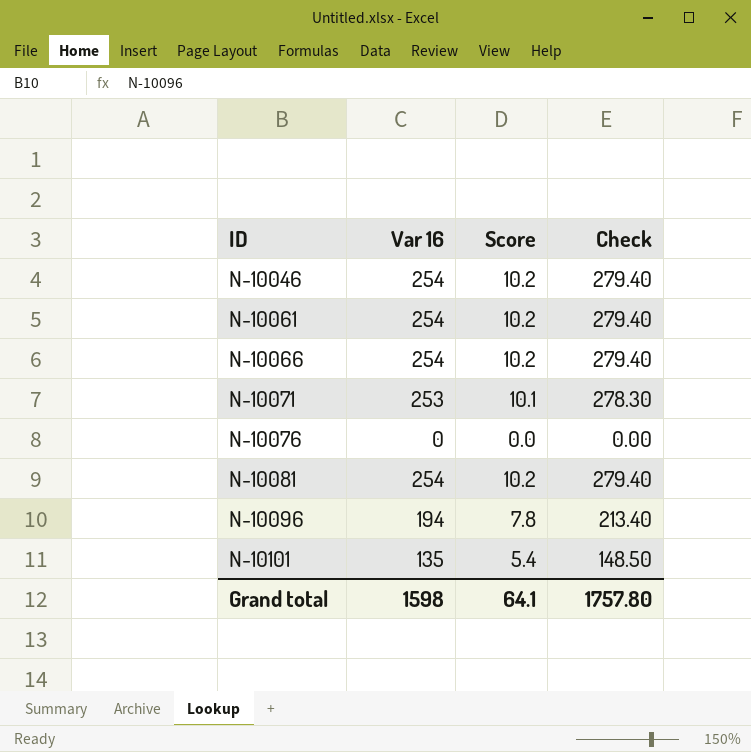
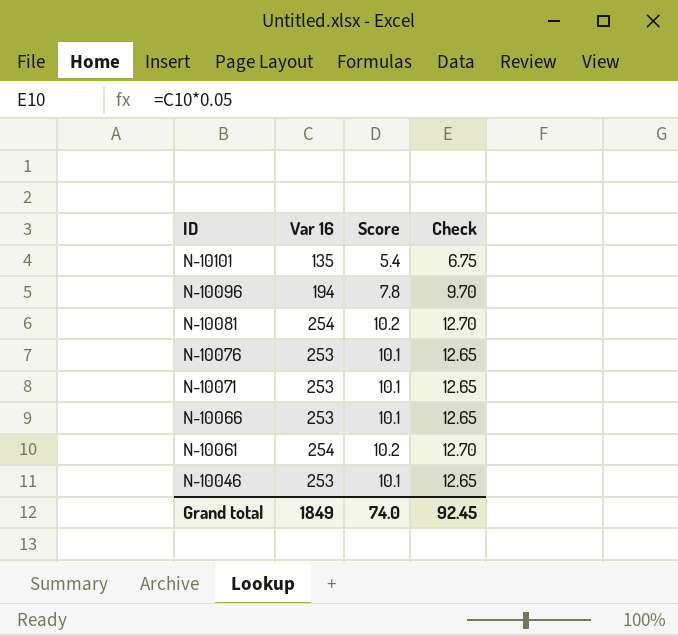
row order: ID ascending -> ID descending
column Check | formula: [Var 16] * 1.1 -> [Var 16] * 0.05
N-10076 | Var 16: 0 -> 253
N-10076 | Score: 0.0 -> 10.1
N-10066 | Var 16: 254 -> 253
N-10066 | Score: 10.2 -> 10.1
N-10046 | Var 16: 254 -> 253
N-10046 | Score: 10.2 -> 10.1
Grand total | Var 16: 1598 -> 1849
Grand total | Score: 64.1 -> 74.0
Grand total | Check: 1757.80 -> 92.45

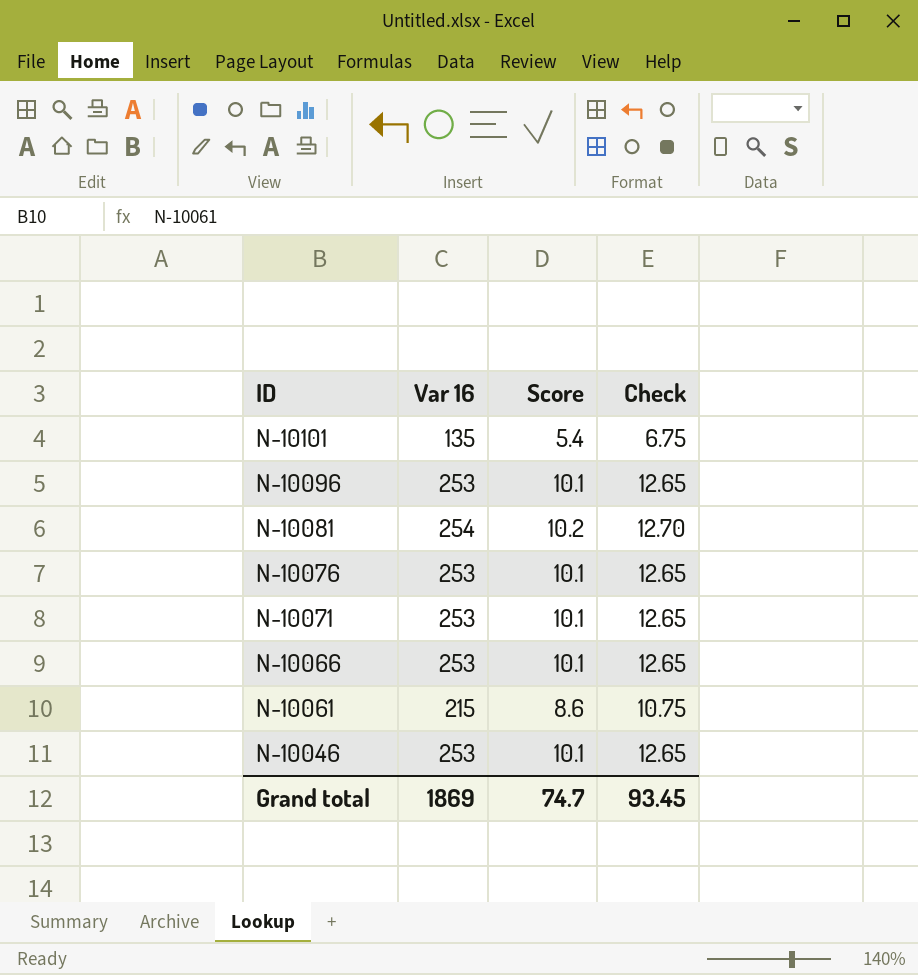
N-10096 | Var 16: 194 -> 253
N-10096 | Score: 7.8 -> 10.1
N-10096 | Check: 9.70 -> 12.65
N-10061 | Var 16: 254 -> 215
N-10061 | Score: 10.2 -> 8.6
N-10061 | Check: 12.70 -> 10.75
Grand total | Var 16: 1849 -> 1869
Grand total | Score: 74.0 -> 74.7
Grand total | Check: 92.45 -> 93.45

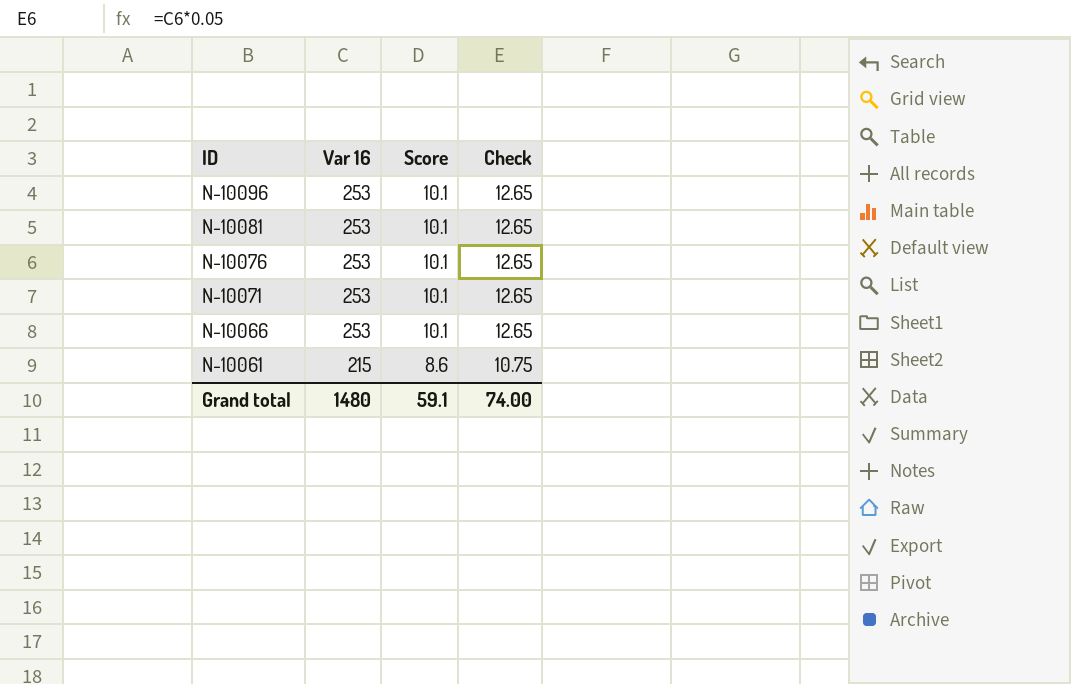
row N-10101: 135 | 5.4 | 6.75 -> none
row N-10046: 253 | 10.1 | 12.65 -> none
N-10081 | Var 16: 254 -> 253
N-10081 | Score: 10.2 -> 10.1
N-10081 | Check: 12.70 -> 12.65
Grand total | Var 16: 1869 -> 1480
Grand total | Score: 74.7 -> 59.1
Grand total | Check: 93.45 -> 74.00

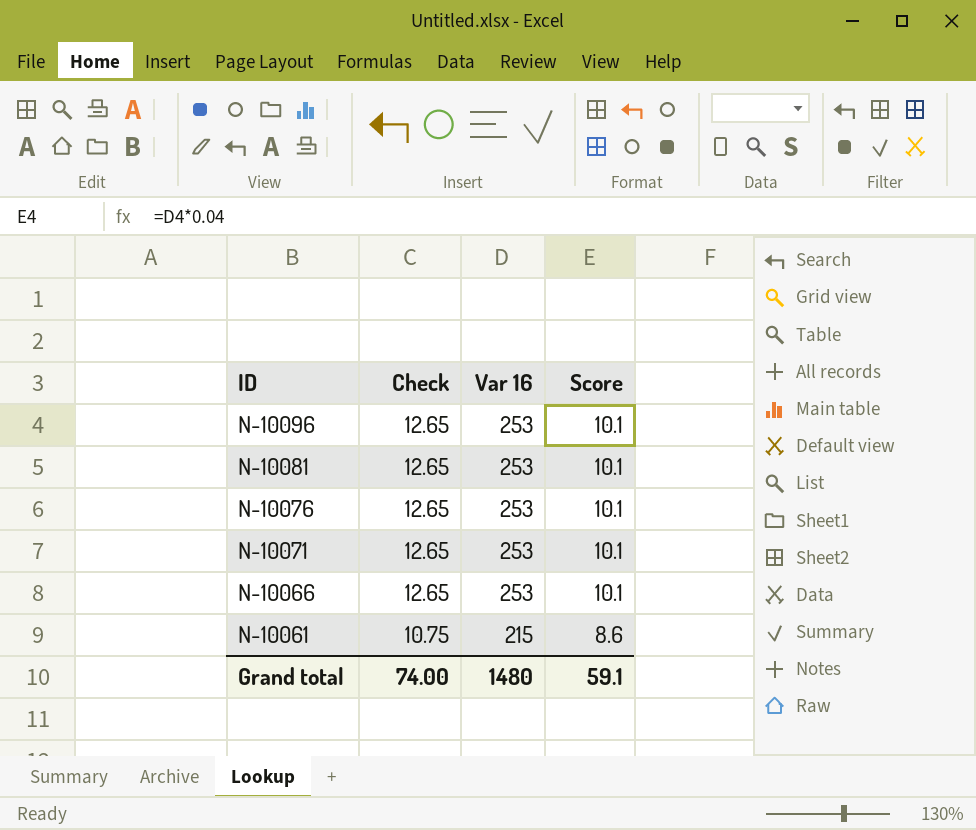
column Check | position: 4 -> 2

